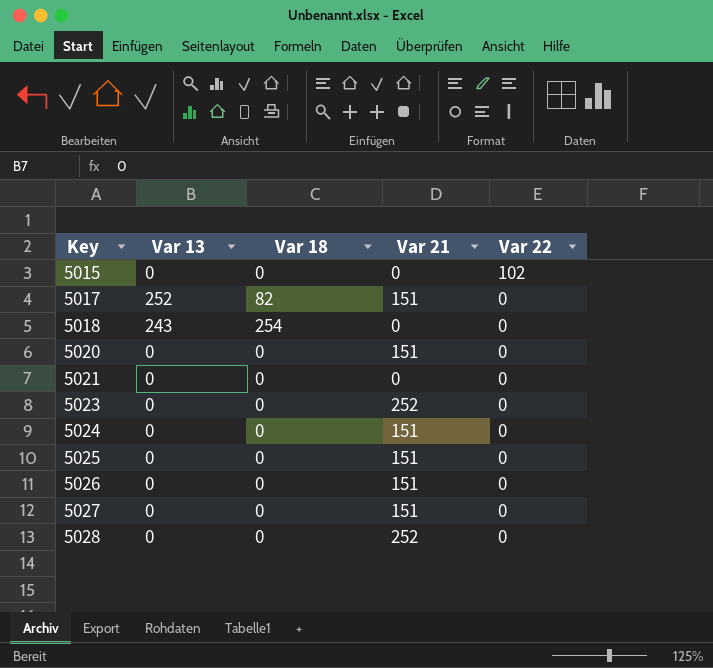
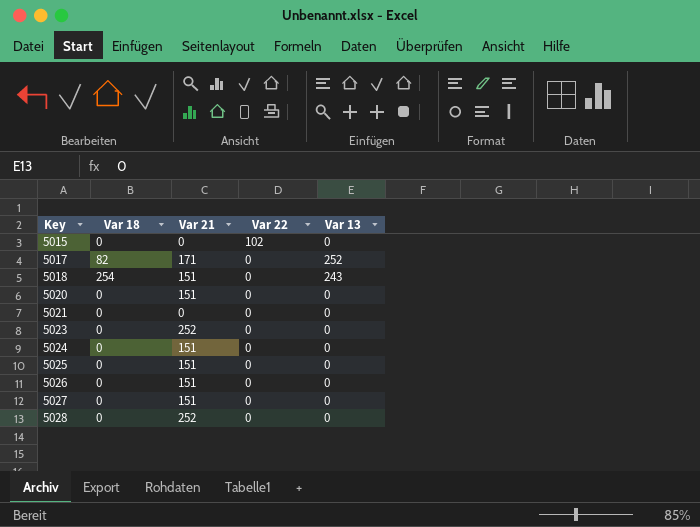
column Var 13 | position: 2 -> 5
5017 | Var 21: 151 -> 171
5018 | Var 21: 0 -> 151

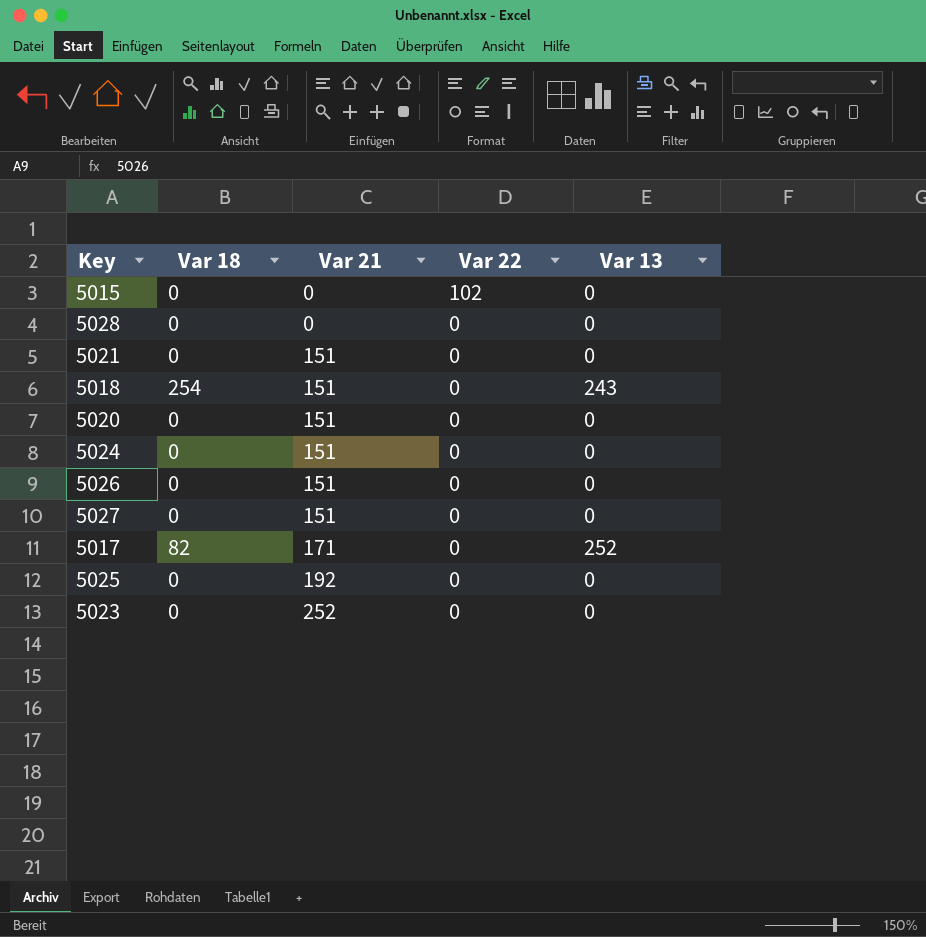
row order: Key ascending -> Var 21 ascending
5028 | Var 21: 252 -> 0
5021 | Var 21: 0 -> 151
5025 | Var 21: 151 -> 192

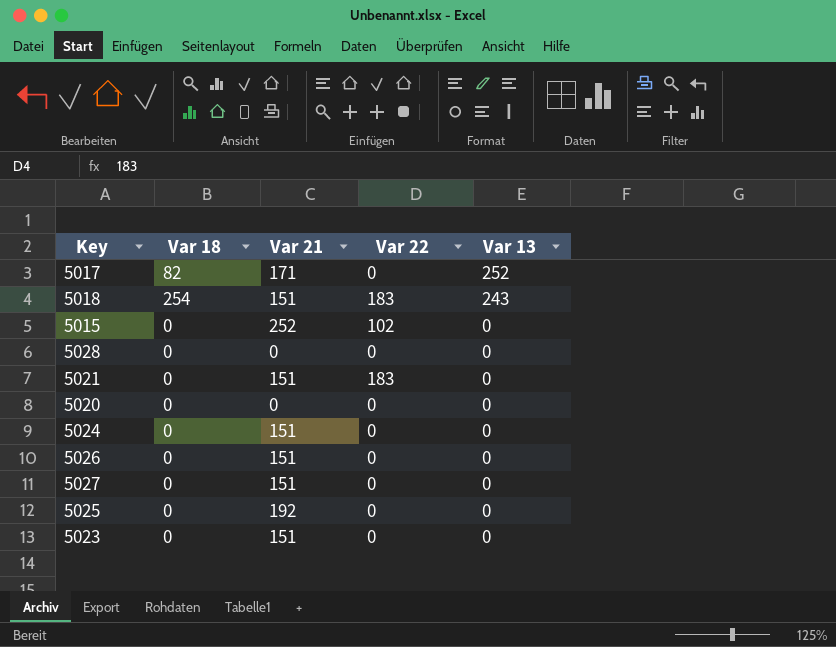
row order: Var 21 ascending -> Var 13 descending
5018 | Var 22: 0 -> 183
5015 | Var 21: 0 -> 252
5021 | Var 22: 0 -> 183
5020 | Var 21: 151 -> 0
5023 | Var 21: 252 -> 151

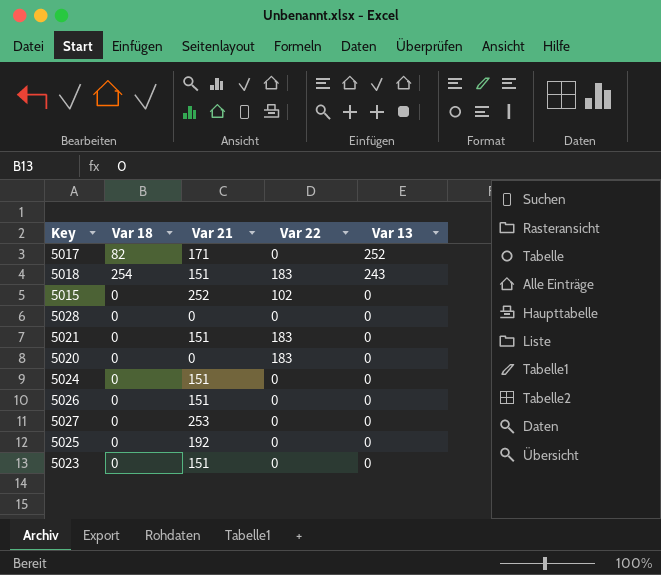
5020 | Var 22: 0 -> 183
5027 | Var 21: 151 -> 253

